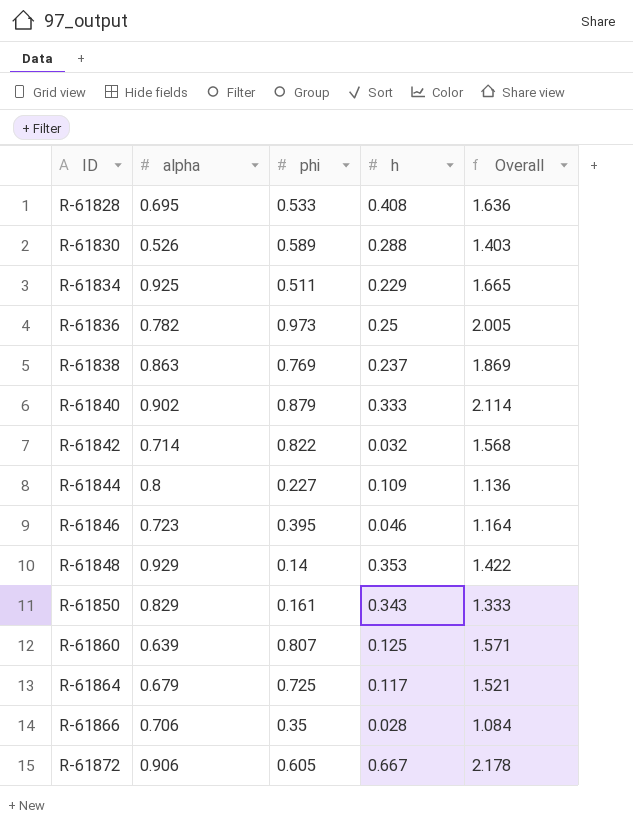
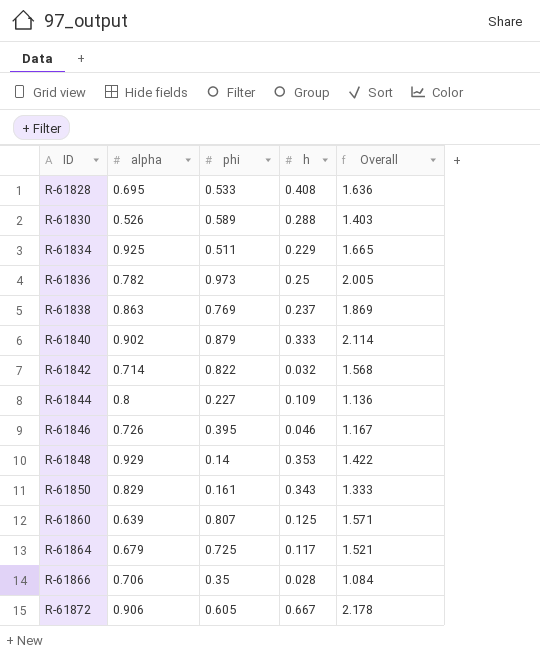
R-61846 | alpha: 0.723 -> 0.726
R-61846 | Overall: 1.164 -> 1.167

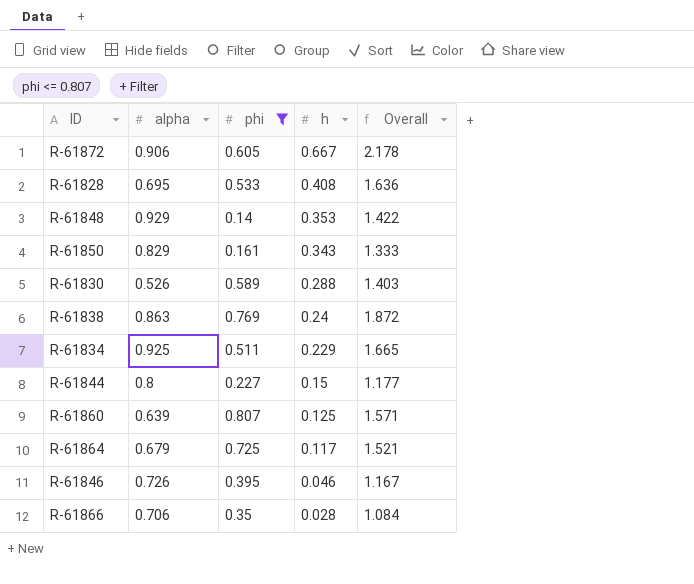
filter: none -> phi <= 0.807
row order: ID ascending -> h descending
R-61838 | h: 0.237 -> 0.24
R-61838 | Overall: 1.869 -> 1.872
R-61844 | h: 0.109 -> 0.15
R-61844 | Overall: 1.136 -> 1.177

